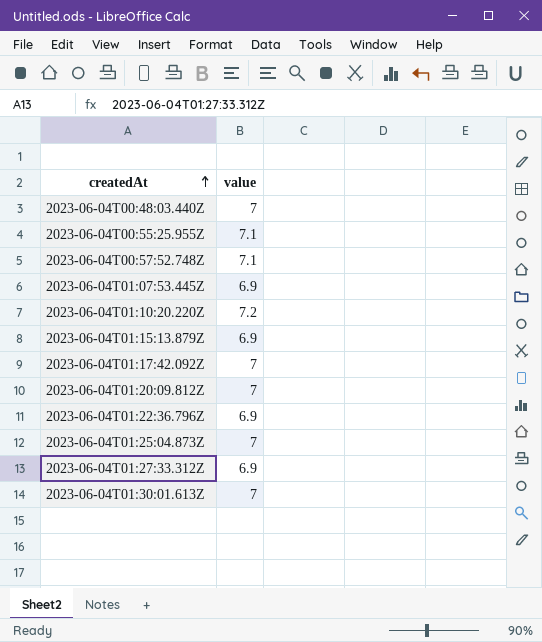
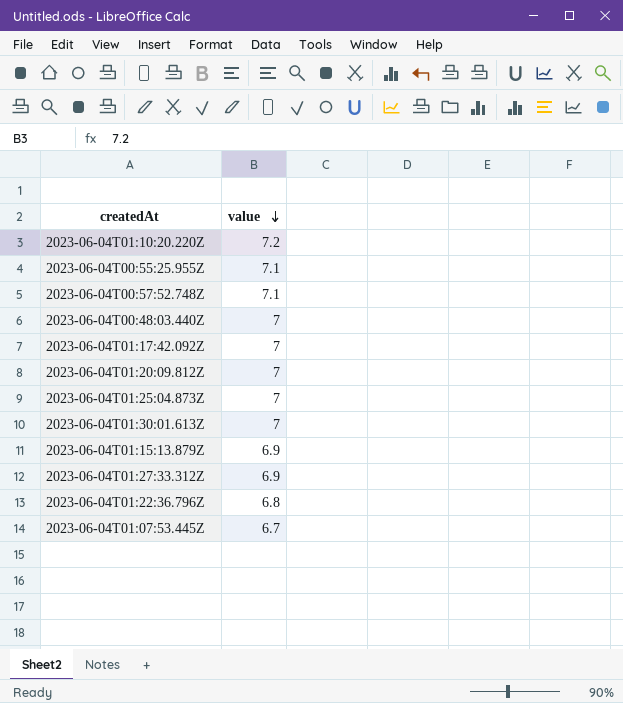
row order: createdAt ascending -> value descending
2023-06-04T01:22:36.796Z | value: 6.9 -> 6.8
2023-06-04T01:07:53.445Z | value: 6.9 -> 6.7

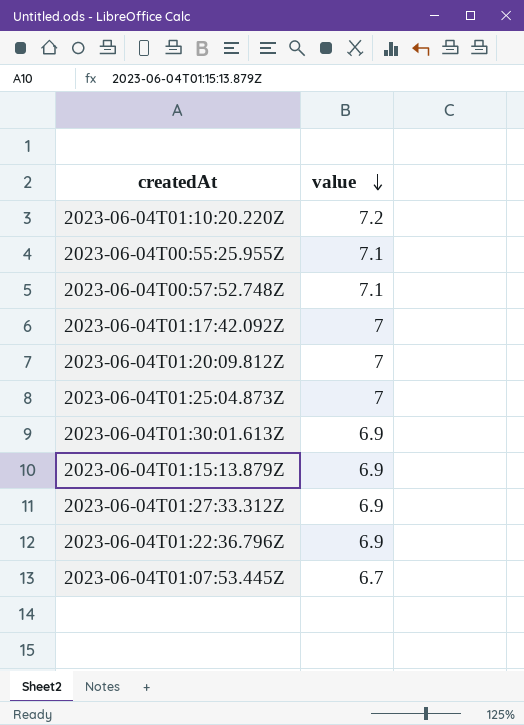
row 2023-06-04T00:48:03.440Z: 7 -> none
2023-06-04T01:30:01.613Z | value: 7 -> 6.9
2023-06-04T01:22:36.796Z | value: 6.8 -> 6.9

